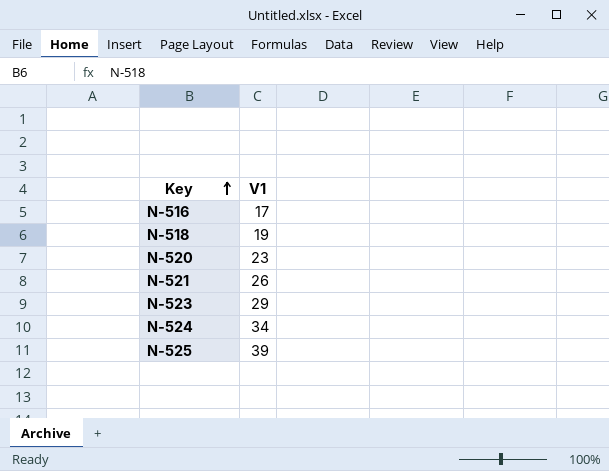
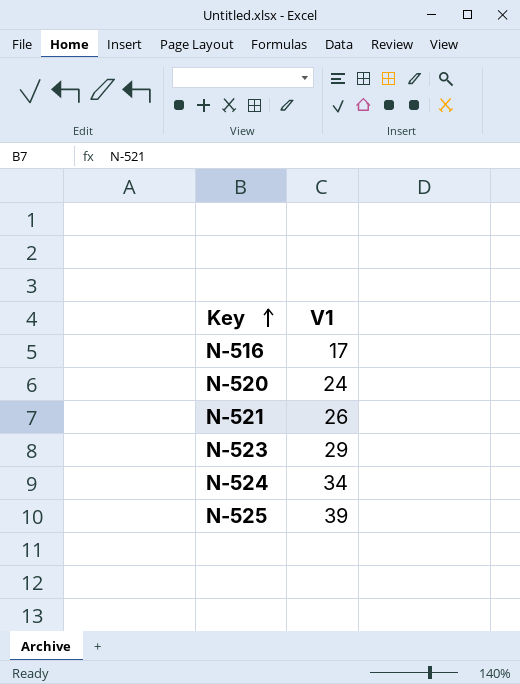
row N-518: 19 -> none
N-520 | V1: 23 -> 24

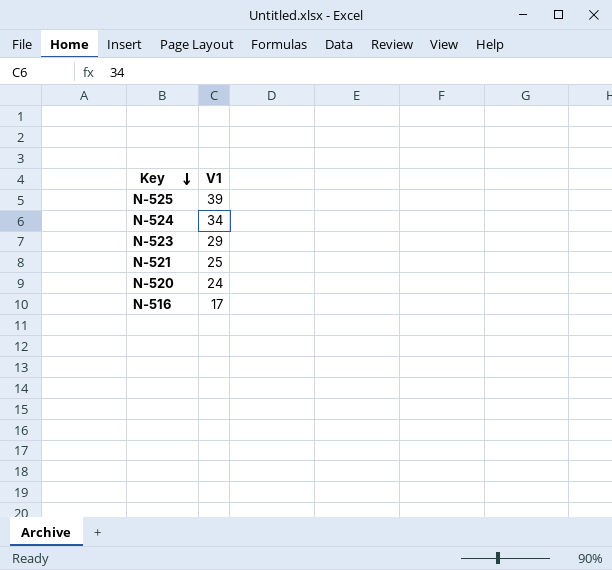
row order: Key ascending -> Key descending
N-521 | V1: 26 -> 25

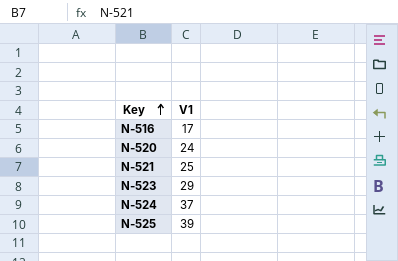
row order: Key descending -> Key ascending
N-524 | V1: 34 -> 37

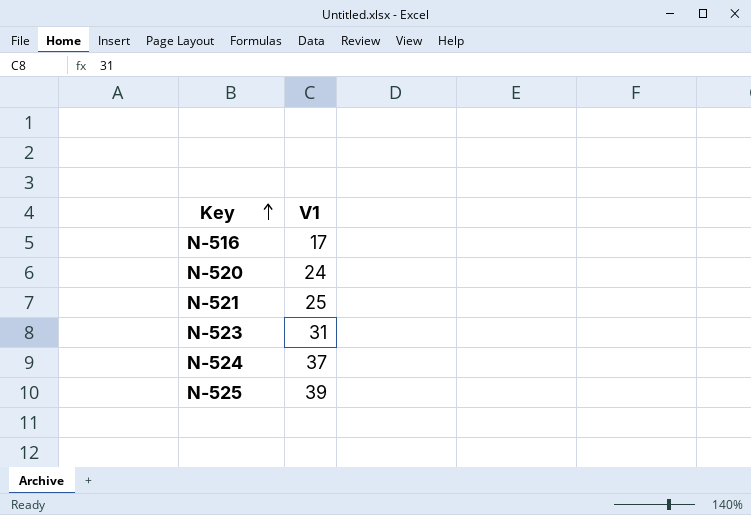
N-523 | V1: 29 -> 31

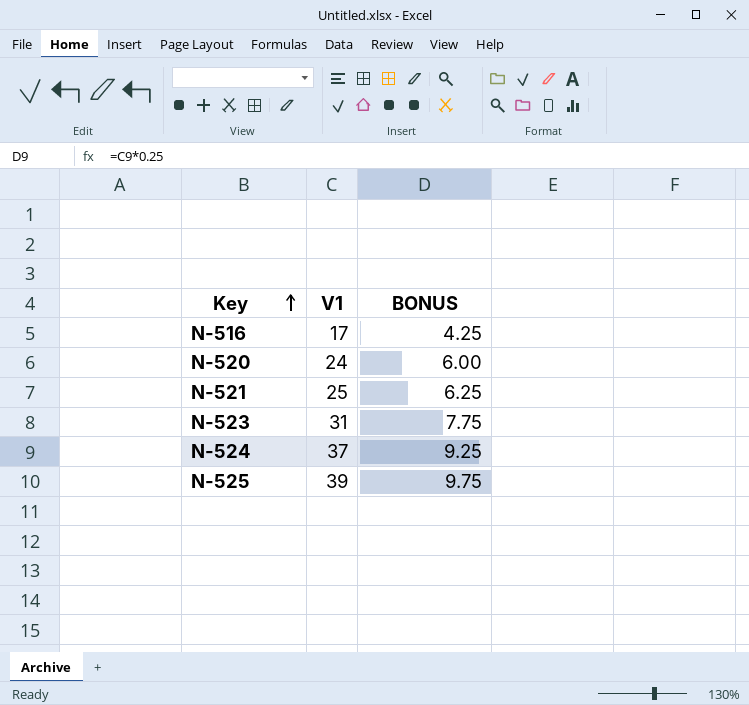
column BONUS | formula: none -> [V1] * 0.25

